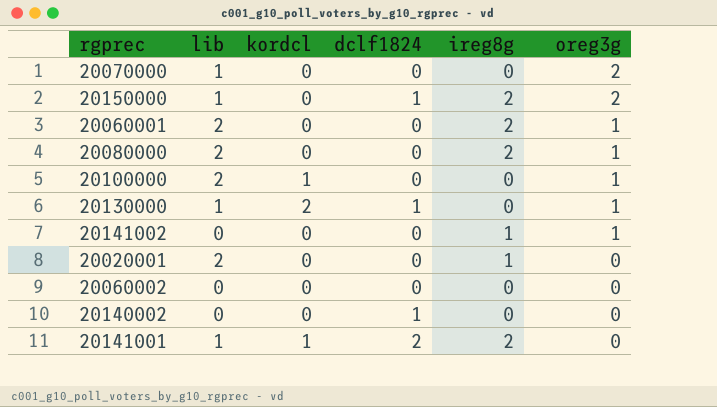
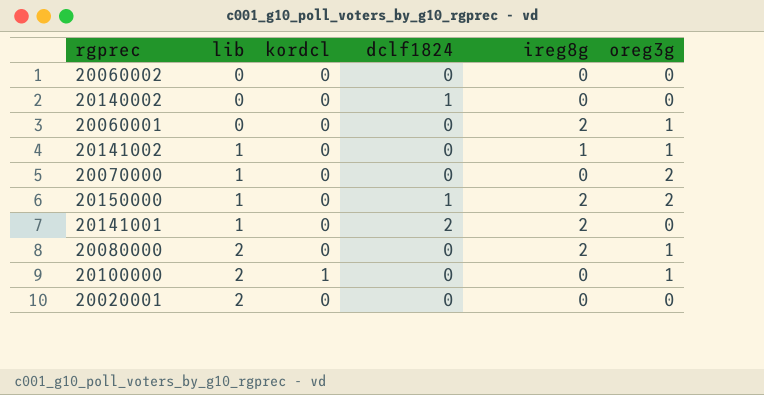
row order: oreg3g descending -> lib ascending
row 20130000: 1 | 2 | 1 | 0 | 1 -> none
20060001 | lib: 2 -> 0
20141002 | lib: 0 -> 1
20141001 | kordcl: 1 -> 0
20020001 | ireg8g: 1 -> 0

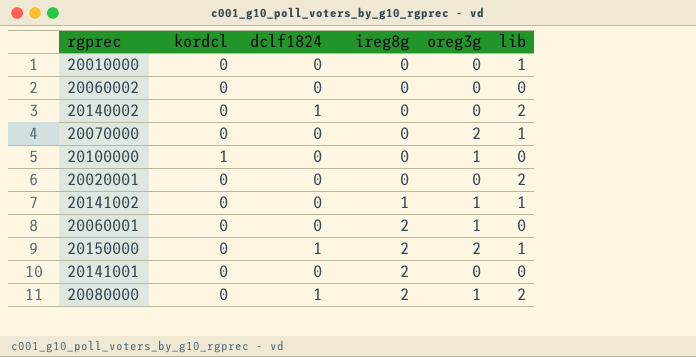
row order: lib ascending -> ireg8g ascending
column lib | position: 2 -> 6
row 20010000: none -> 0 | 0 | 0 | 0 | 1
20140002 | lib: 0 -> 2
20100000 | lib: 2 -> 0
20141001 | dclf1824: 2 -> 0
20141001 | lib: 1 -> 0
20080000 | dclf1824: 0 -> 1

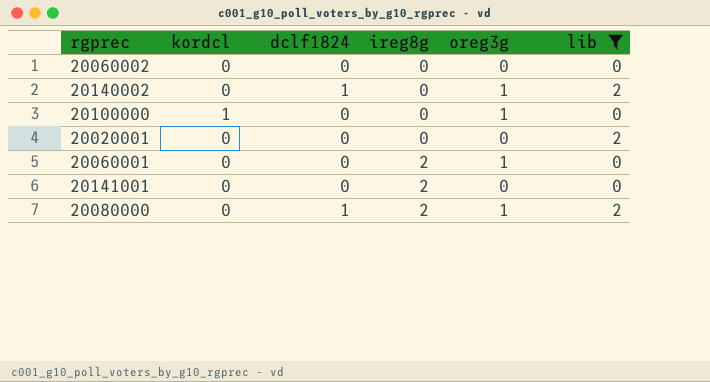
filter: none -> lib != 1
20140002 | oreg3g: 0 -> 1

